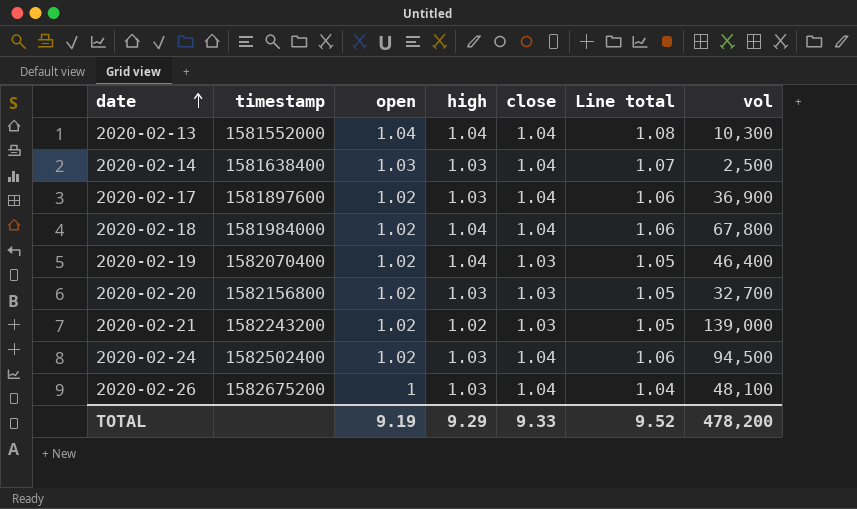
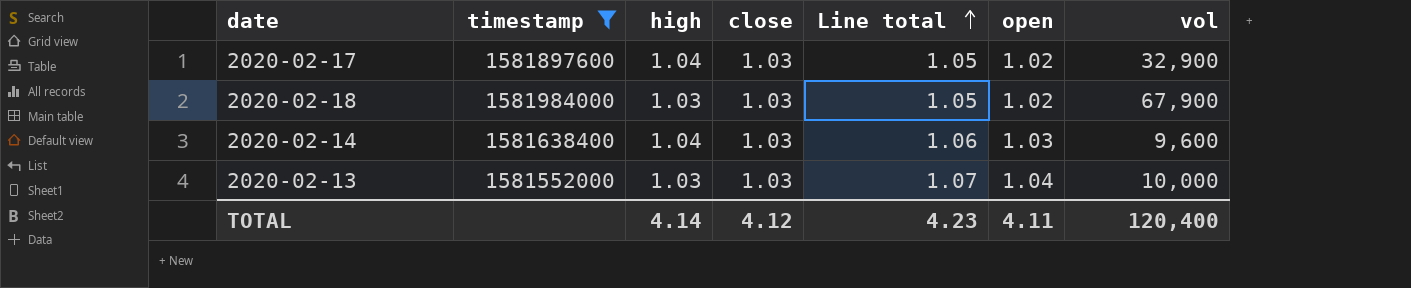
filter: none -> timestamp <= 1581984000
row order: date ascending -> Line total ascending
column open | position: 3 -> 6
2020-02-17 | high: 1.03 -> 1.04
2020-02-17 | close: 1.04 -> 1.03
2020-02-17 | Line total: 1.06 -> 1.05
2020-02-17 | vol: 36,900 -> 32,900
2020-02-18 | high: 1.04 -> 1.03
2020-02-18 | close: 1.04 -> 1.03
2020-02-18 | Line total: 1.06 -> 1.05
2020-02-18 | vol: 67,800 -> 67,900
2020-02-14 | high: 1.03 -> 1.04
2020-02-14 | close: 1.04 -> 1.03
2020-02-14 | Line total: 1.07 -> 1.06
2020-02-14 | vol: 2,500 -> 9,600
2020-02-13 | high: 1.04 -> 1.03
2020-02-13 | close: 1.04 -> 1.03
2020-02-13 | Line total: 1.08 -> 1.07
2020-02-13 | vol: 10,300 -> 10,000
TOTAL | high: 9.29 -> 4.14
TOTAL | close: 9.33 -> 4.12
TOTAL | Line total: 9.52 -> 4.23
TOTAL | open: 9.19 -> 4.11
TOTAL | vol: 478,200 -> 120,400

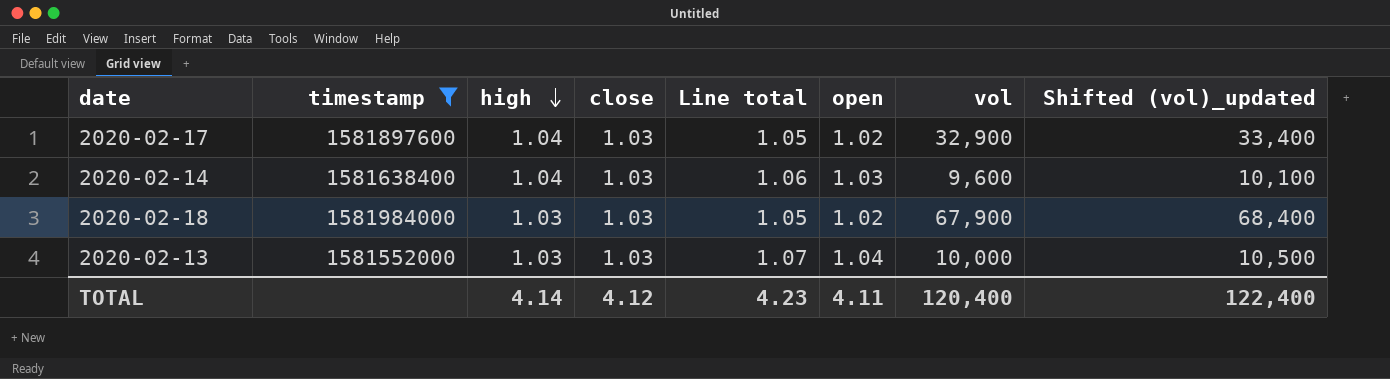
row order: Line total ascending -> high descending
column Shifted (vol)_updated | formula: none -> [vol] + 500

